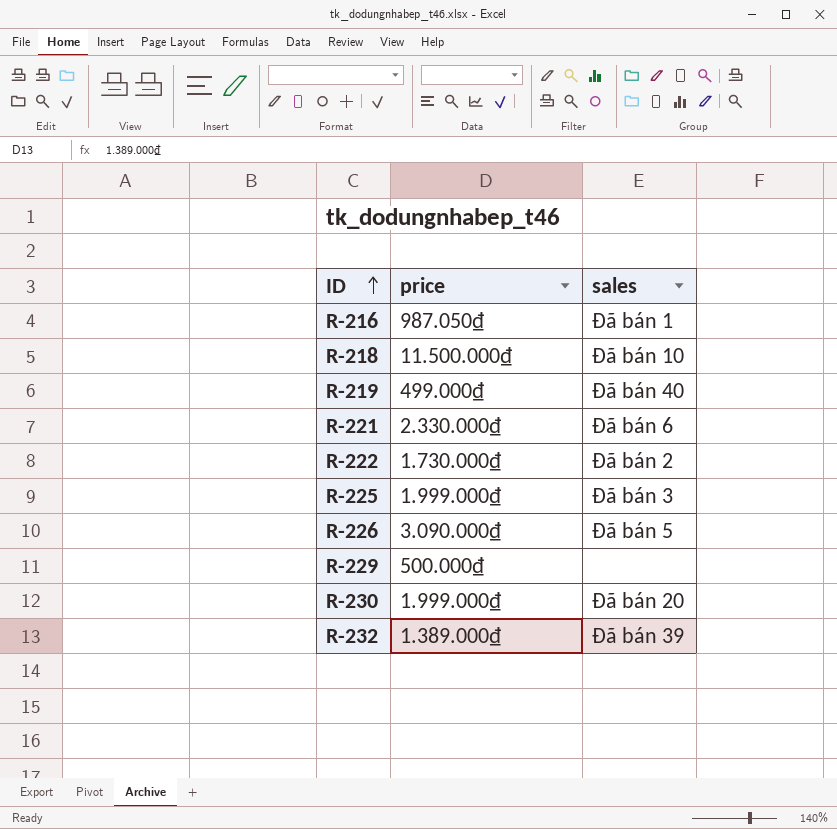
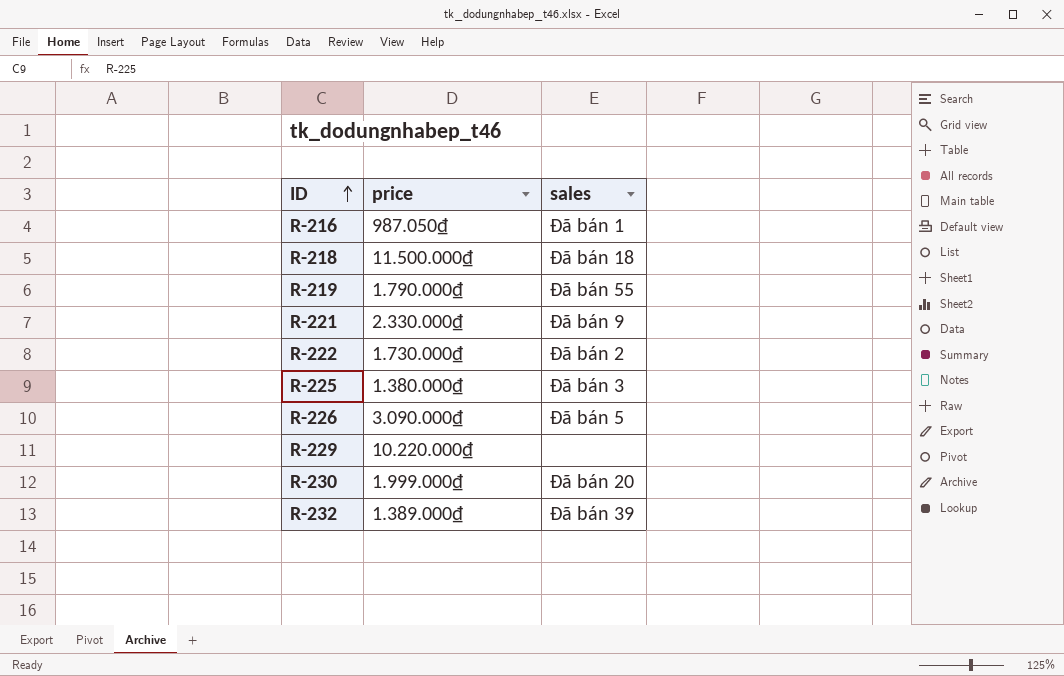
R-218 | sales: Đã bán 10 -> Đã bán 18
R-219 | price: 499.000₫ -> 1.790.000₫
R-219 | sales: Đã bán 40 -> Đã bán 55
R-221 | sales: Đã bán 6 -> Đã bán 9
R-225 | price: 1.999.000₫ -> 1.380.000₫
R-229 | price: 500.000₫ -> 10.220.000₫

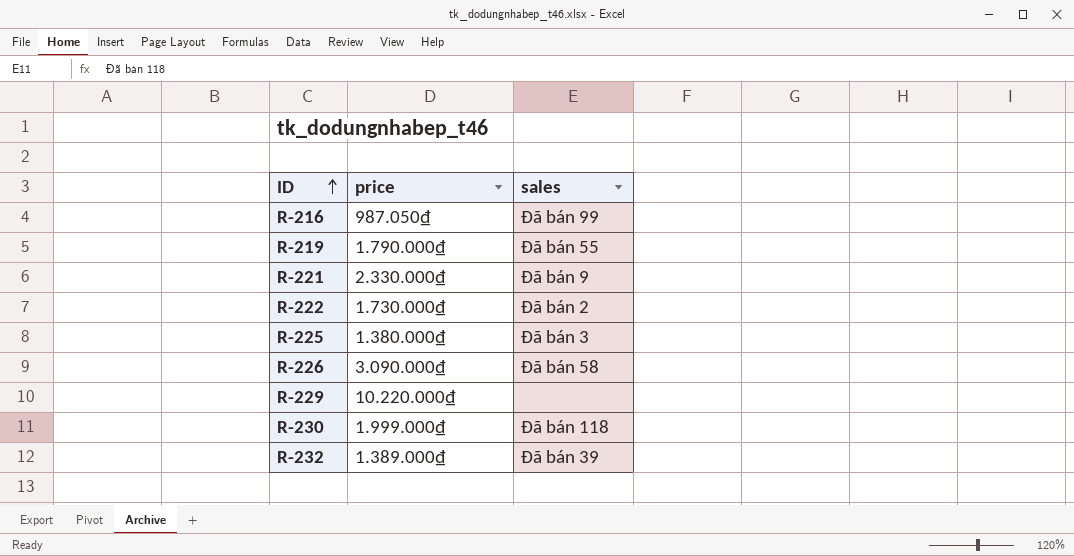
row R-218: 11.500.000₫ | Đã bán 18 -> none
R-216 | sales: Đã bán 1 -> Đã bán 99
R-226 | sales: Đã bán 5 -> Đã bán 58
R-230 | sales: Đã bán 20 -> Đã bán 118

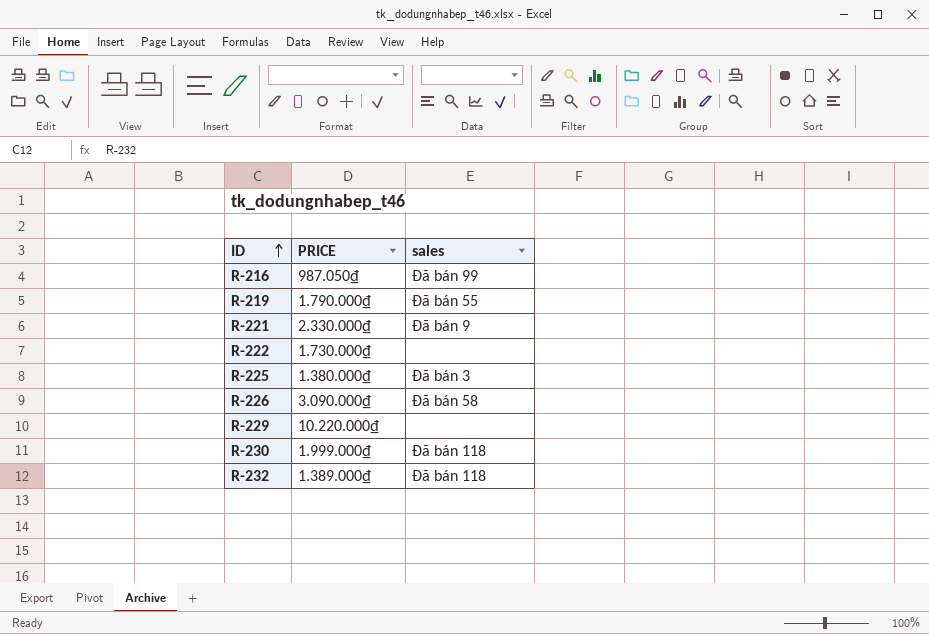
column name: price -> PRICE
R-222 | sales: Đã bán 2 -> none
R-232 | sales: Đã bán 39 -> Đã bán 118

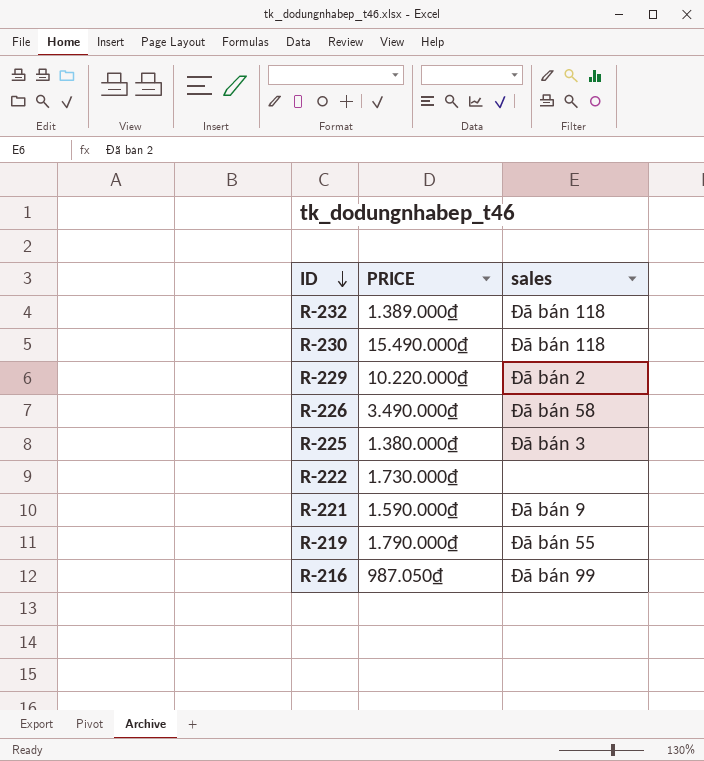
row order: ID ascending -> ID descending
R-230 | PRICE: 1.999.000₫ -> 15.490.000₫
R-229 | sales: none -> Đã bán 2
R-226 | PRICE: 3.090.000₫ -> 3.490.000₫
R-221 | PRICE: 2.330.000₫ -> 1.590.000₫

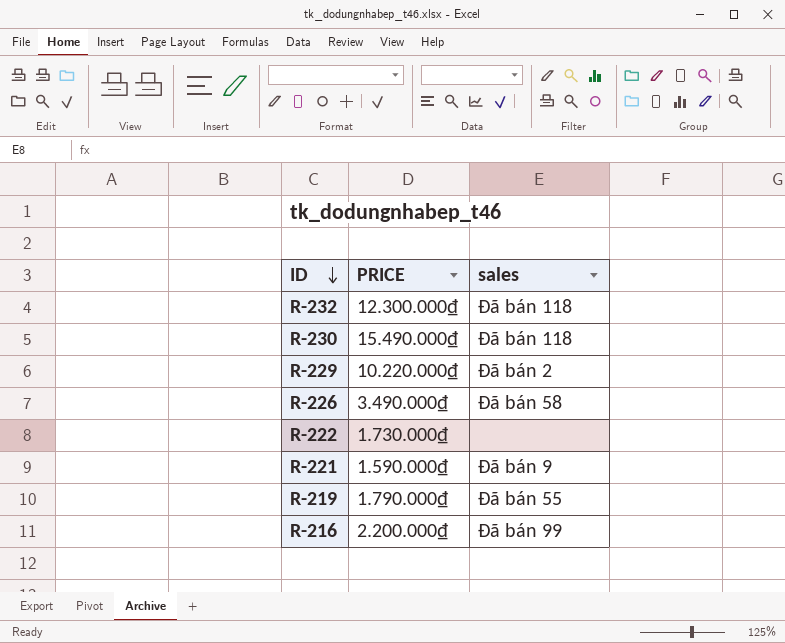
row R-225: 1.380.000₫ | Đã bán 3 -> none
R-232 | PRICE: 1.389.000₫ -> 12.300.000₫
R-216 | PRICE: 987.050₫ -> 2.200.000₫

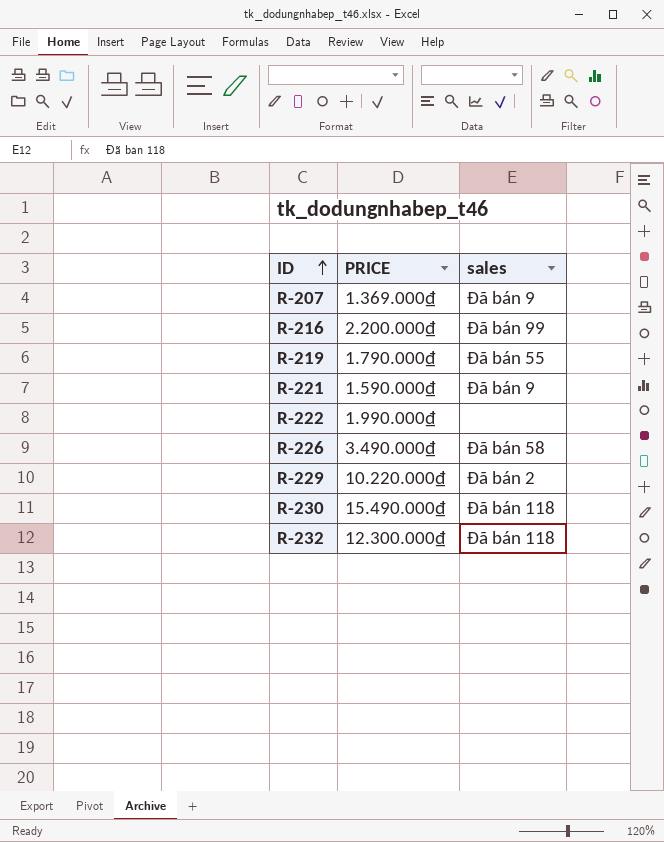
row order: ID descending -> ID ascending
row R-207: none -> 1.369.000₫ | Đã bán 9
R-222 | PRICE: 1.730.000₫ -> 1.990.000₫

